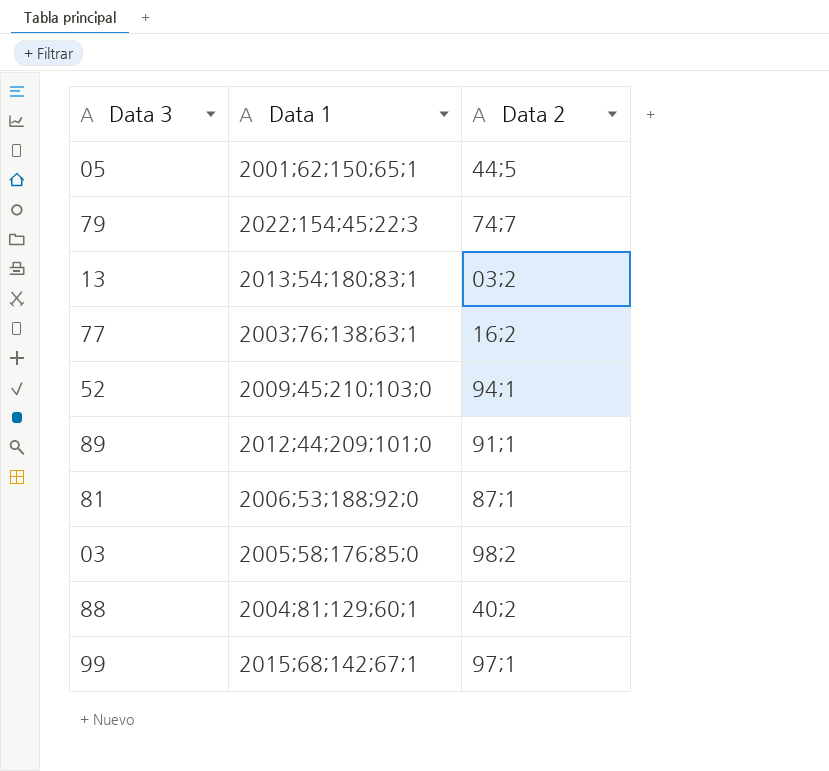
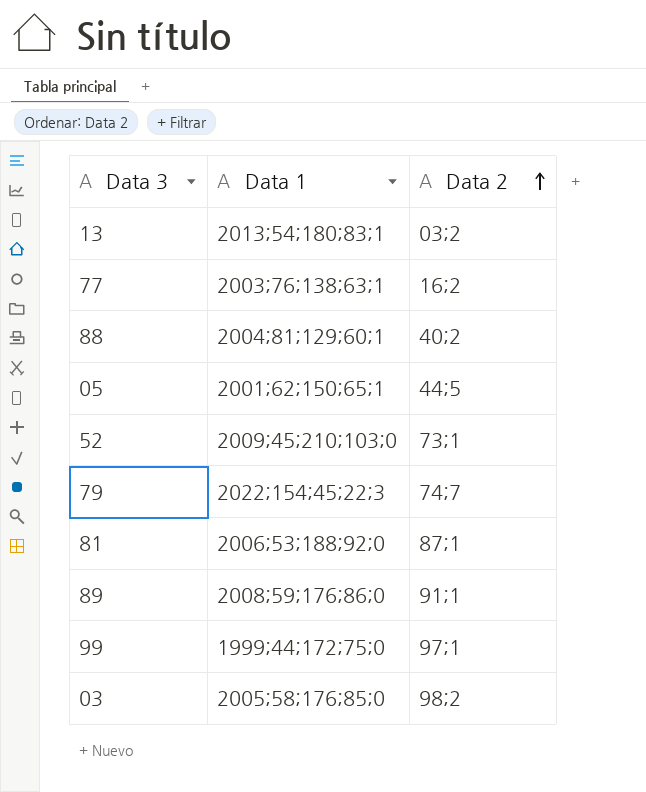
row order: none -> Data 2 ascending
52 | Data 2: 94;1 -> 73;1
89 | Data 1: 2012;44;209;101;0 -> 2008;59;176;86;0
99 | Data 1: 2015;68;142;67;1 -> 1999;44;172;75;0

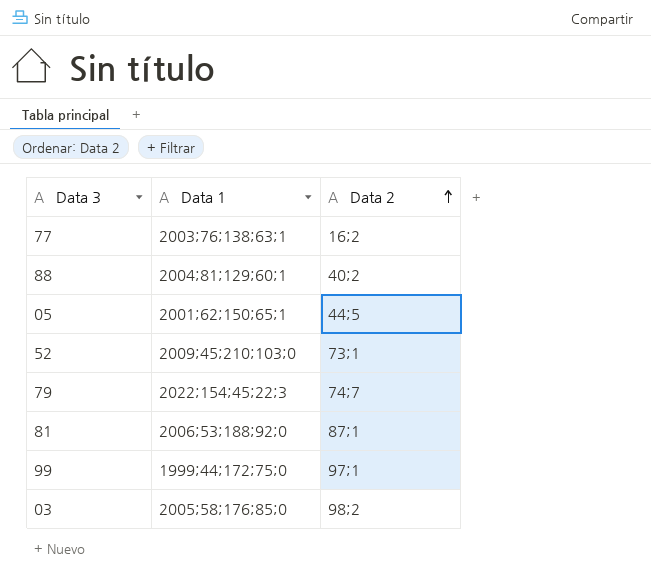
row 13: 2013;54;180;83;1 | 03;2 -> none
row 89: 2008;59;176;86;0 | 91;1 -> none

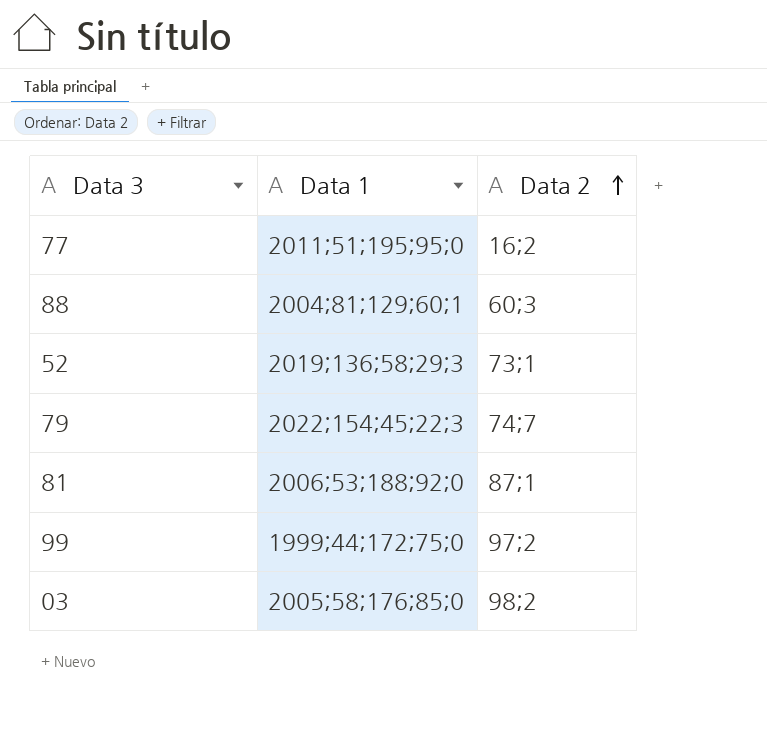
row 05: 2001;62;150;65;1 | 44;5 -> none
77 | Data 1: 2003;76;138;63;1 -> 2011;51;195;95;0
88 | Data 2: 40;2 -> 60;3
52 | Data 1: 2009;45;210;103;0 -> 2019;136;58;29;3
99 | Data 2: 97;1 -> 97;2

